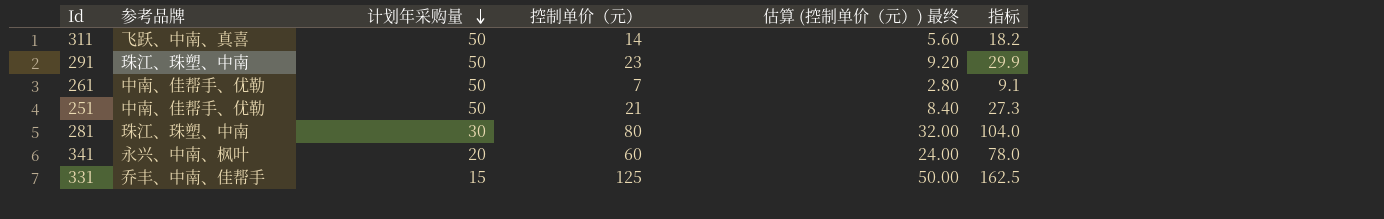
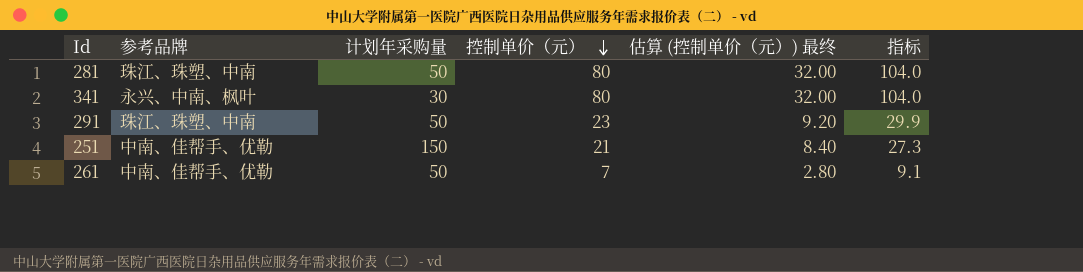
row order: 计划年采购量 descending -> 控制单价（元） descending
row 311: 飞跃、中南、真喜 | 50 | 14 | 5.60 | 18.2 -> none
row 331: 乔丰、中南、佳帮手 | 15 | 125 | 50.00 | 162.5 -> none
281 | 计划年采购量: 30 -> 50
341 | 计划年采购量: 20 -> 30
341 | 控制单价（元）: 60 -> 80
341 | 估算 (控制单价（元）) 最终: 24.00 -> 32.00
341 | 指标: 78.0 -> 104.0
251 | 计划年采购量: 50 -> 150

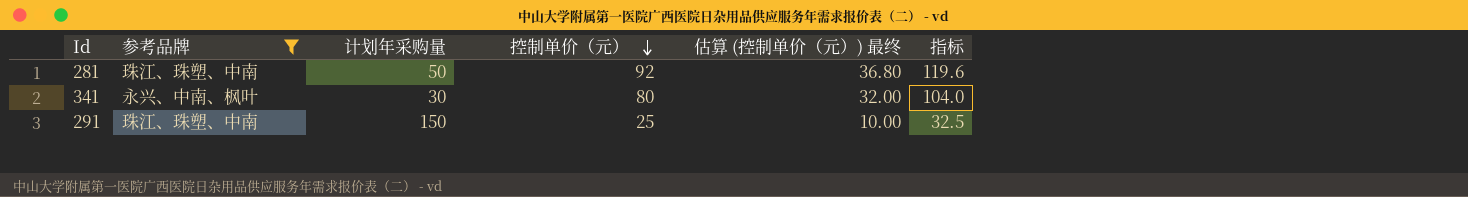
filter: none -> 参考品牌 != 中南、佳帮手、优勒
281 | 控制单价（元）: 80 -> 92
281 | 估算 (控制单价（元）) 最终: 32.00 -> 36.80
281 | 指标: 104.0 -> 119.6
291 | 计划年采购量: 50 -> 150
291 | 控制单价（元）: 23 -> 25
291 | 估算 (控制单价（元）) 最终: 9.20 -> 10.00
291 | 指标: 29.9 -> 32.5

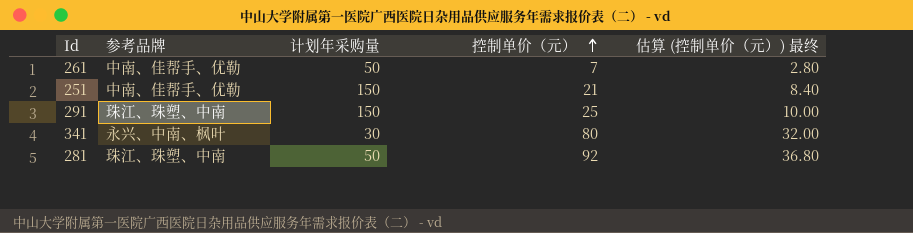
filter: 参考品牌 != 中南、佳帮手、优勒 -> none
row order: 控制单价（元） descending -> 控制单价（元） ascending
column 指标 | formula: [控制单价（元）] * 1.3 -> none

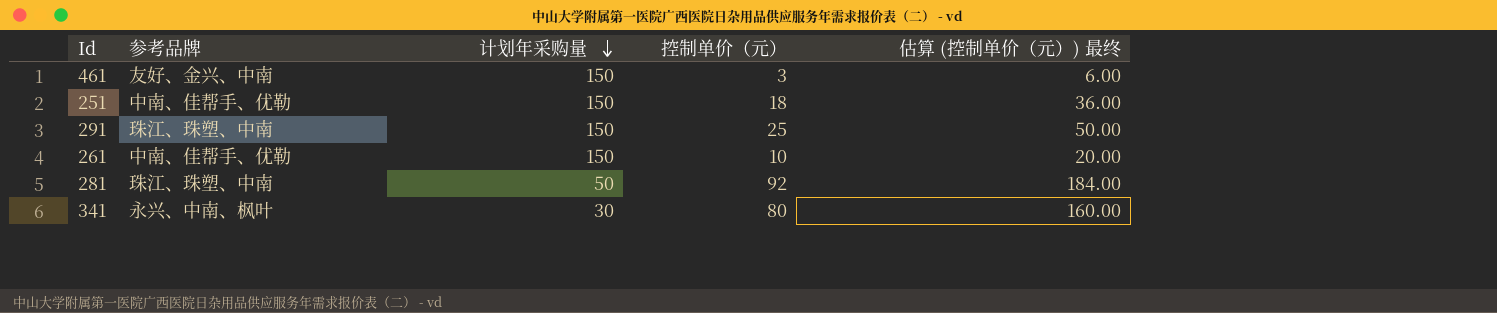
row order: 控制单价（元） ascending -> 计划年采购量 descending
column 估算 (控制单价（元）) 最终 | formula: [控制单价（元）] * 0.4 -> [控制单价（元）] * 2
row 461: none -> 友好、金兴、中南 | 150 | 3 | 6.00
251 | 控制单价（元）: 21 -> 18
261 | 计划年采购量: 50 -> 150
261 | 控制单价（元）: 7 -> 10

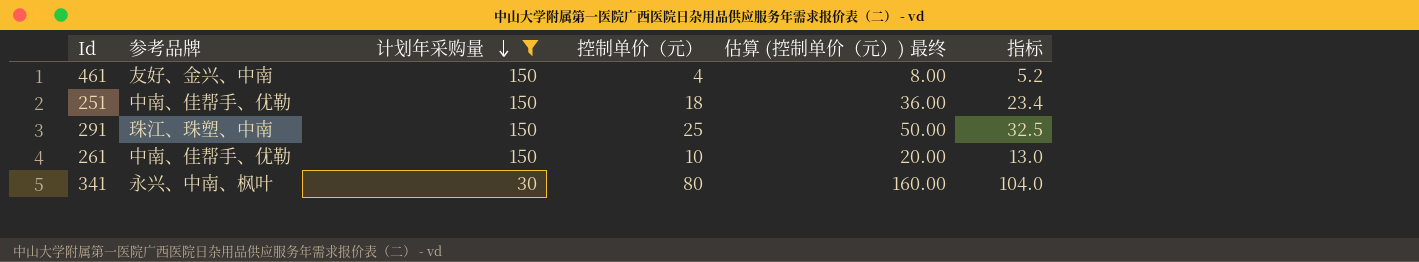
filter: none -> 计划年采购量 != 50
column 指标 | formula: none -> [控制单价（元）] * 1.3
461 | 控制单价（元）: 3 -> 4
461 | 估算 (控制单价（元）) 最终: 6.00 -> 8.00

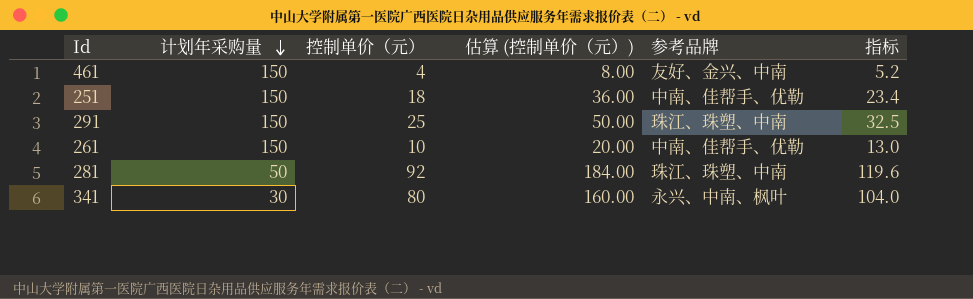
filter: 计划年采购量 != 50 -> none
column name: 估算 (控制单价（元）) 最终 -> 估算 (控制单价（元）)
column 参考品牌 | position: 2 -> 5

